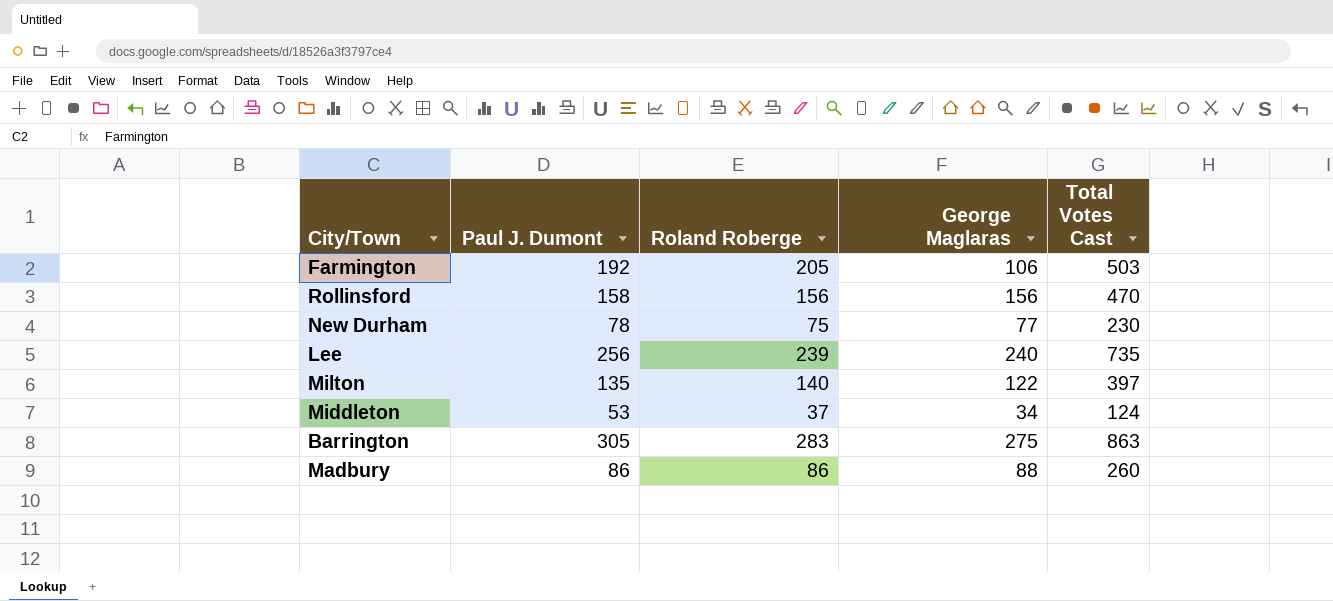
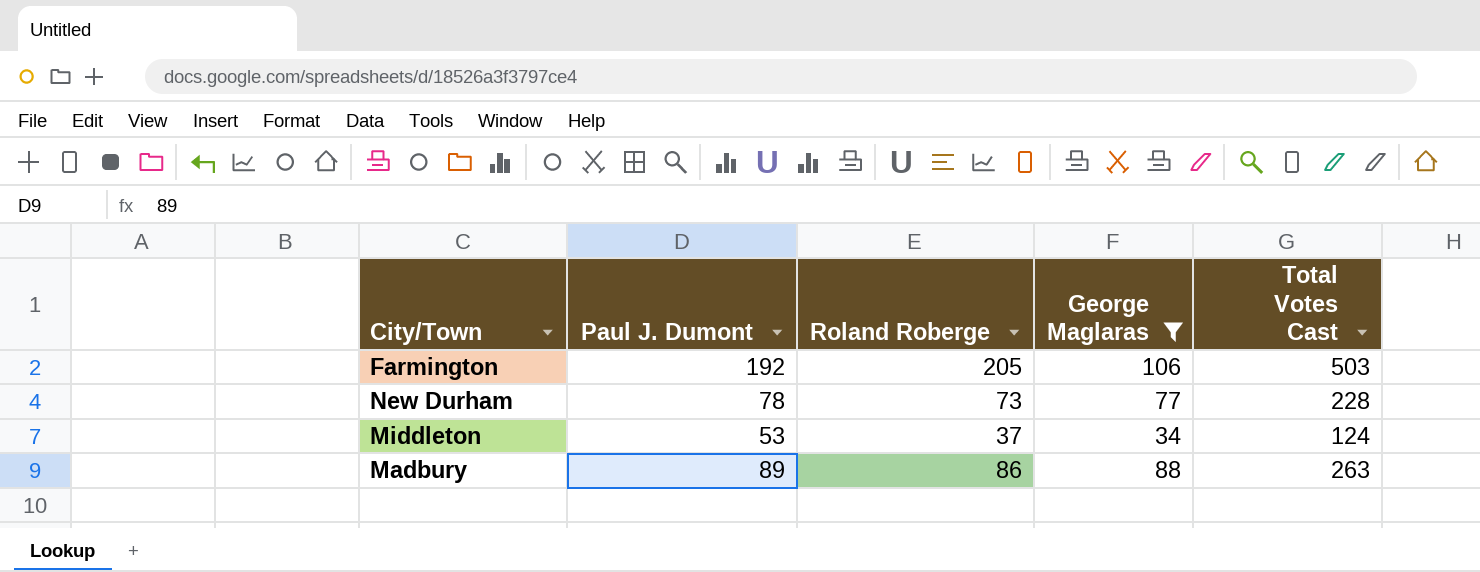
filter: none -> George Maglaras <= 106
New Durham | Roland Roberge: 75 -> 73
New Durham | Total Votes Cast: 230 -> 228
Madbury | Paul J. Dumont: 86 -> 89
Madbury | Total Votes Cast: 260 -> 263

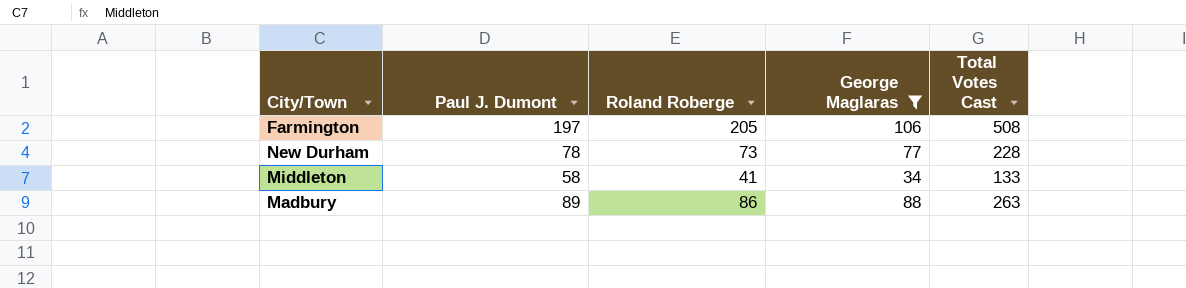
Farmington | Paul J. Dumont: 192 -> 197
Farmington | Total Votes Cast: 503 -> 508
Middleton | Paul J. Dumont: 53 -> 58
Middleton | Roland Roberge: 37 -> 41
Middleton | Total Votes Cast: 124 -> 133

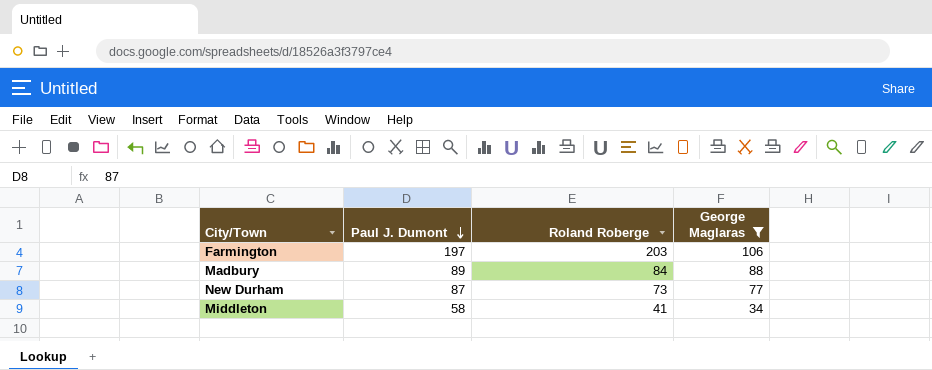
row order: none -> Paul J. Dumont descending
column Total Votes Cast | formula: [Paul J. Dumont] + [Roland Roberge] + [George Maglaras] -> none
Farmington | Roland Roberge: 205 -> 203
Madbury | Roland Roberge: 86 -> 84
New Durham | Paul J. Dumont: 78 -> 87

